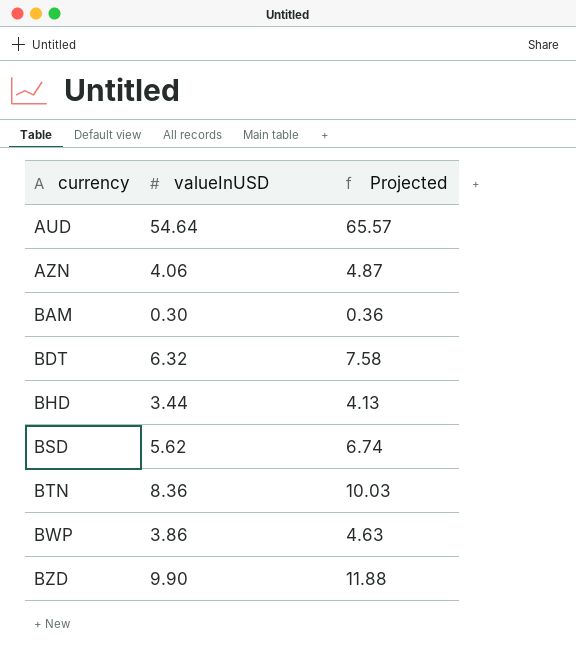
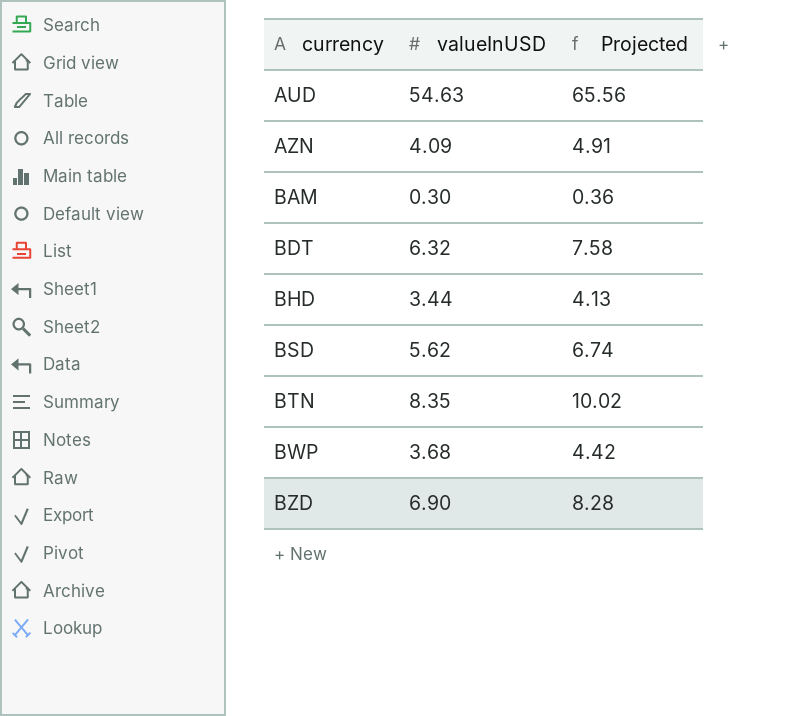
AUD | valueInUSD: 54.64 -> 54.63
AUD | Projected: 65.57 -> 65.56
AZN | valueInUSD: 4.06 -> 4.09
AZN | Projected: 4.87 -> 4.91
BTN | valueInUSD: 8.36 -> 8.35
BTN | Projected: 10.03 -> 10.02
BWP | valueInUSD: 3.86 -> 3.68
BWP | Projected: 4.63 -> 4.42
BZD | valueInUSD: 9.90 -> 6.90
BZD | Projected: 11.88 -> 8.28

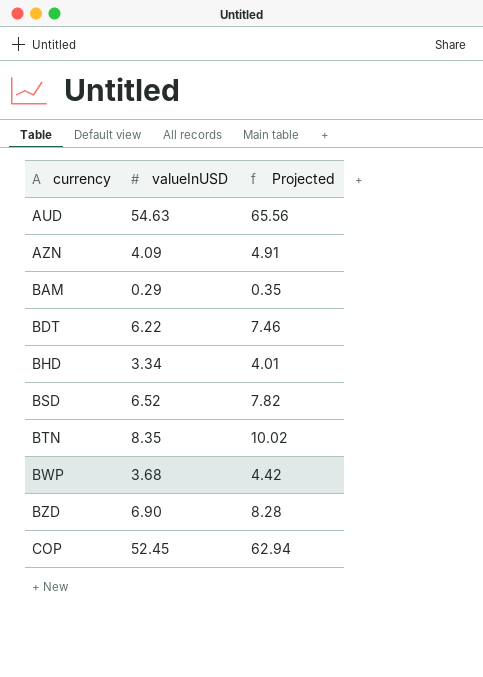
BAM | valueInUSD: 0.30 -> 0.29
BAM | Projected: 0.36 -> 0.35
BDT | valueInUSD: 6.32 -> 6.22
BDT | Projected: 7.58 -> 7.46
BHD | valueInUSD: 3.44 -> 3.34
BHD | Projected: 4.13 -> 4.01
BSD | valueInUSD: 5.62 -> 6.52
BSD | Projected: 6.74 -> 7.82
row COP: none -> 52.45 | 62.94

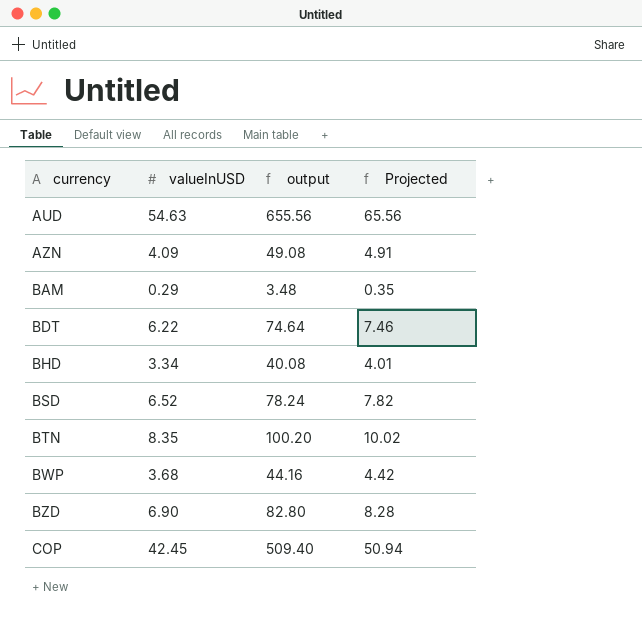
column output | formula: none -> [valueInUSD] * 12
COP | valueInUSD: 52.45 -> 42.45
COP | Projected: 62.94 -> 50.94

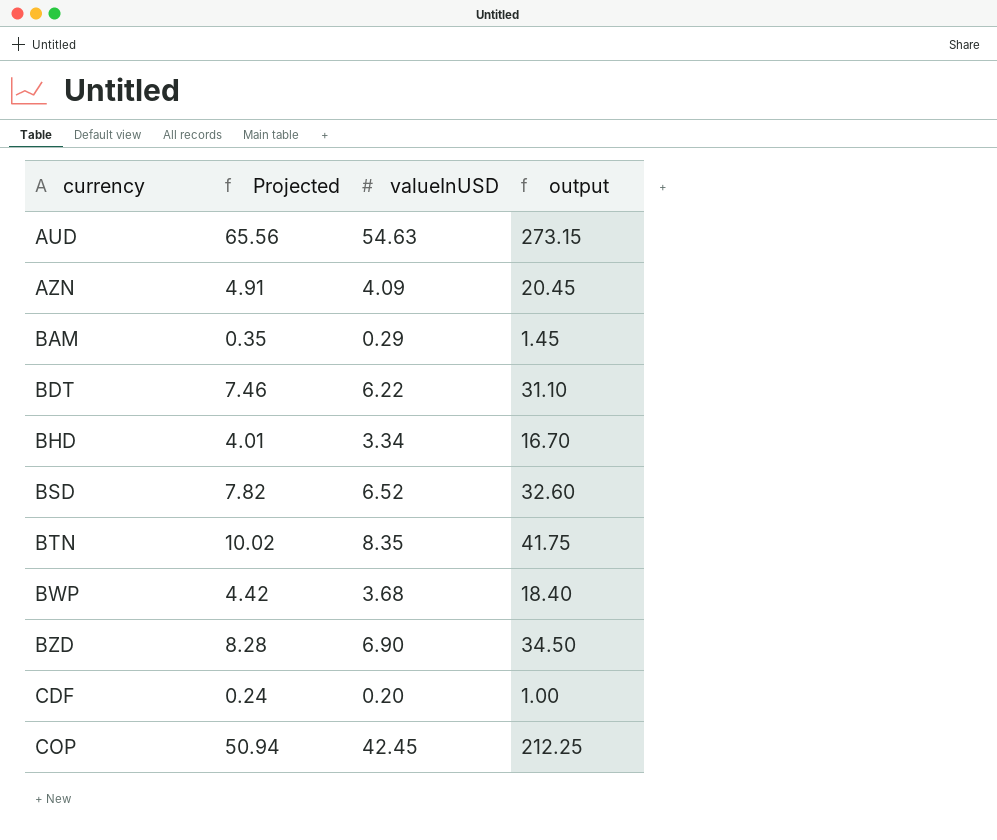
column Projected | position: 4 -> 2
column output | formula: [valueInUSD] * 12 -> [valueInUSD] * 5
row CDF: none -> 0.24 | 0.20 | 1.00

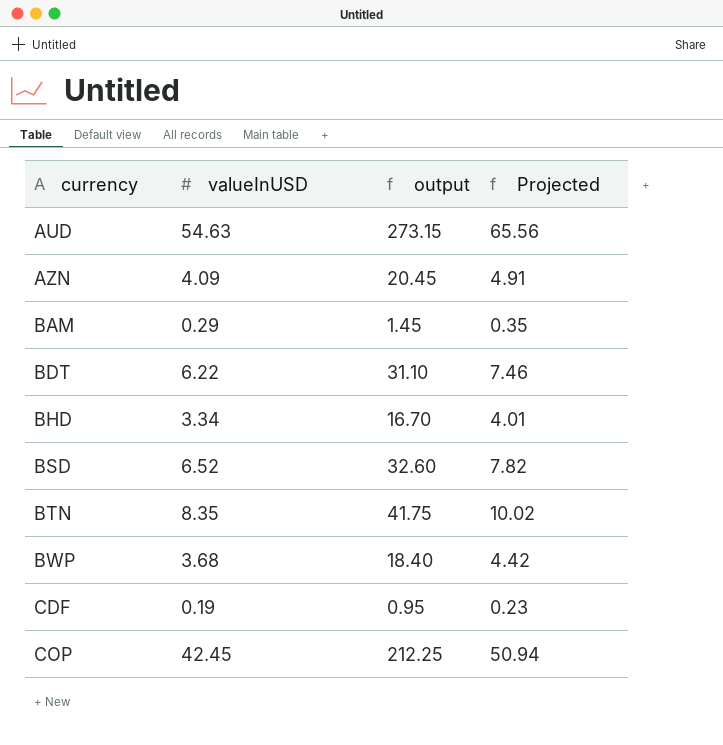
column Projected | position: 2 -> 4
row BZD: 8.28 | 6.90 | 34.50 -> none
CDF | valueInUSD: 0.20 -> 0.19
CDF | output: 1.00 -> 0.95
CDF | Projected: 0.24 -> 0.23

